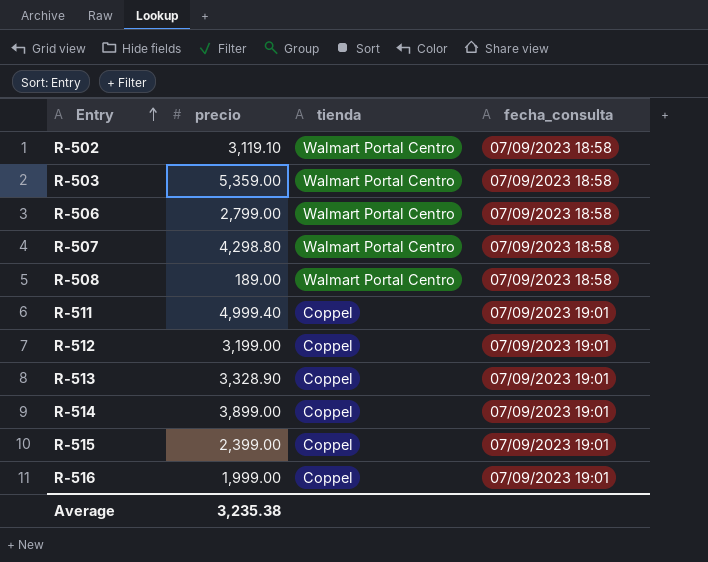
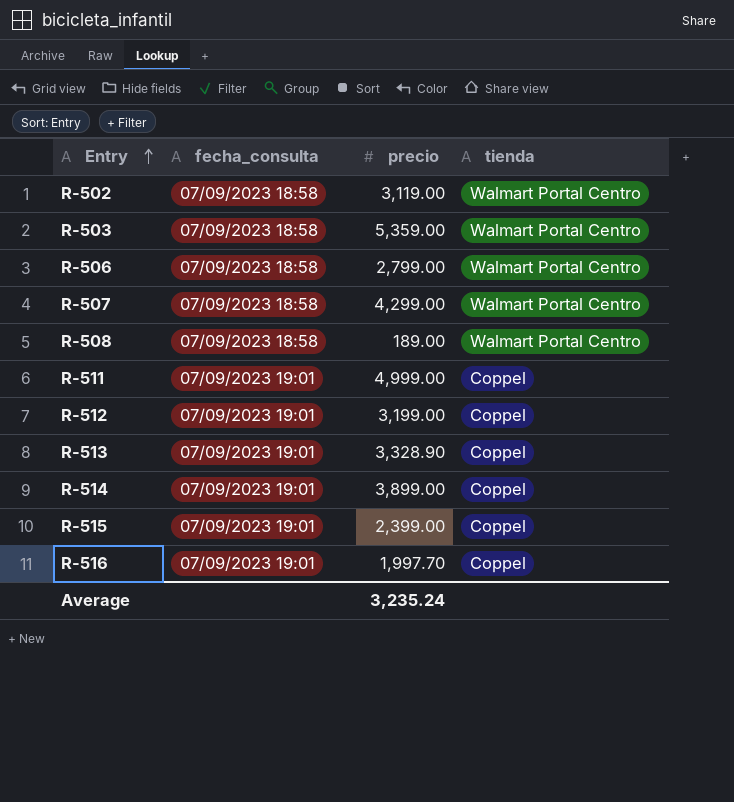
column fecha_consulta | position: 4 -> 2
R-502 | precio: 3,119.10 -> 3,119.00
R-507 | precio: 4,298.80 -> 4,299.00
R-511 | precio: 4,999.40 -> 4,999.00
R-516 | precio: 1,999.00 -> 1,997.70
Average | precio: 3,235.38 -> 3,235.24

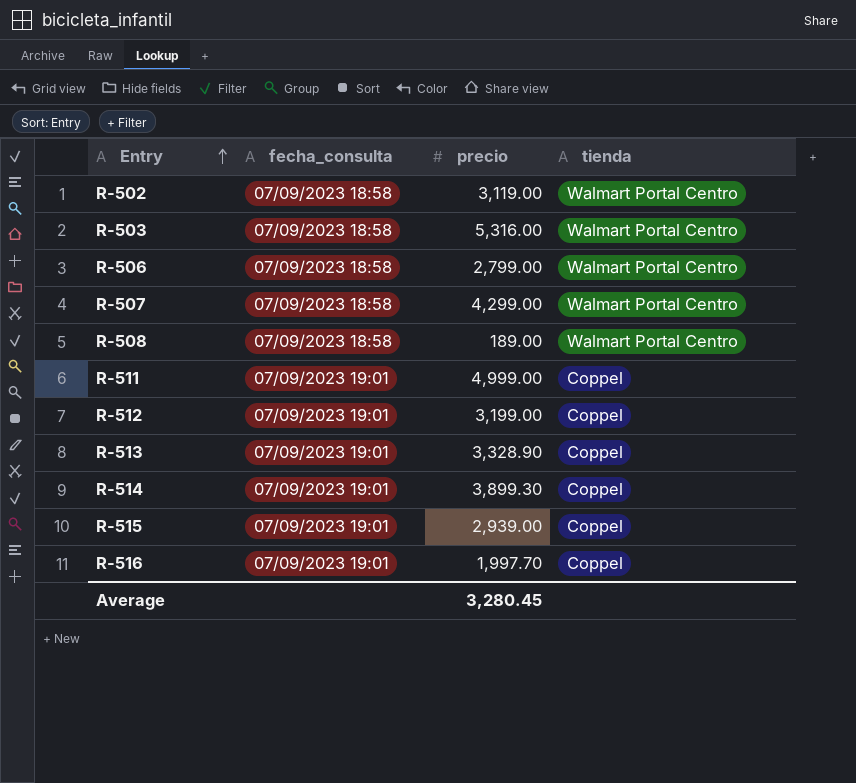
R-503 | precio: 5,359.00 -> 5,316.00
R-514 | precio: 3,899.00 -> 3,899.30
R-515 | precio: 2,399.00 -> 2,939.00
Average | precio: 3,235.24 -> 3,280.45

